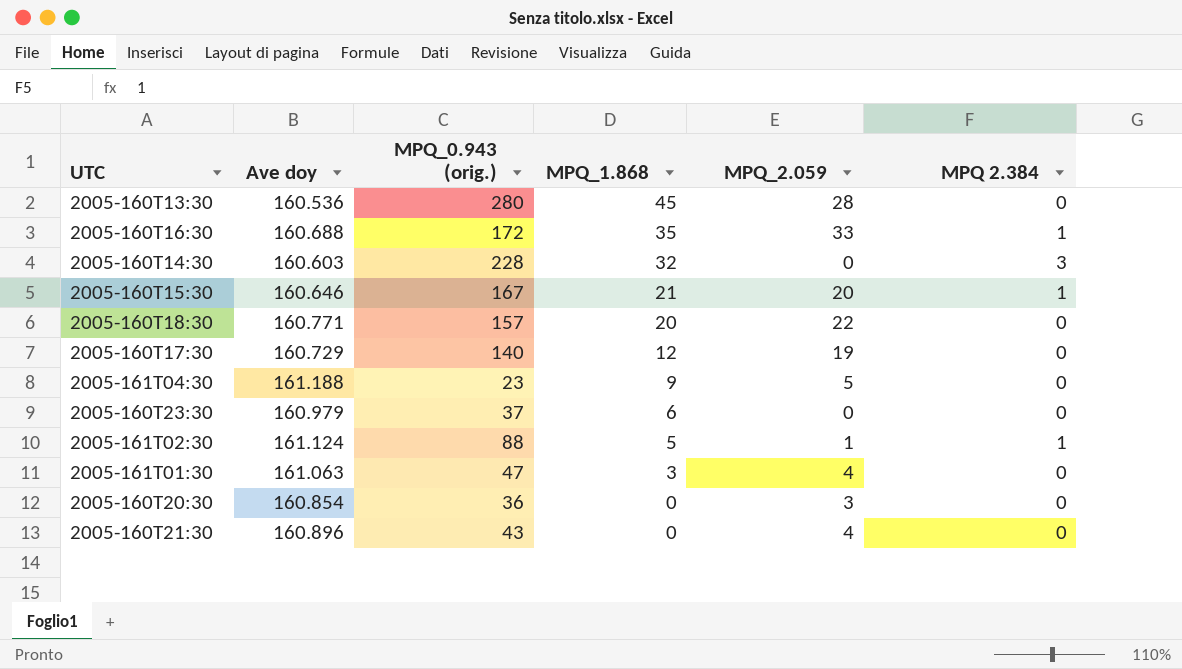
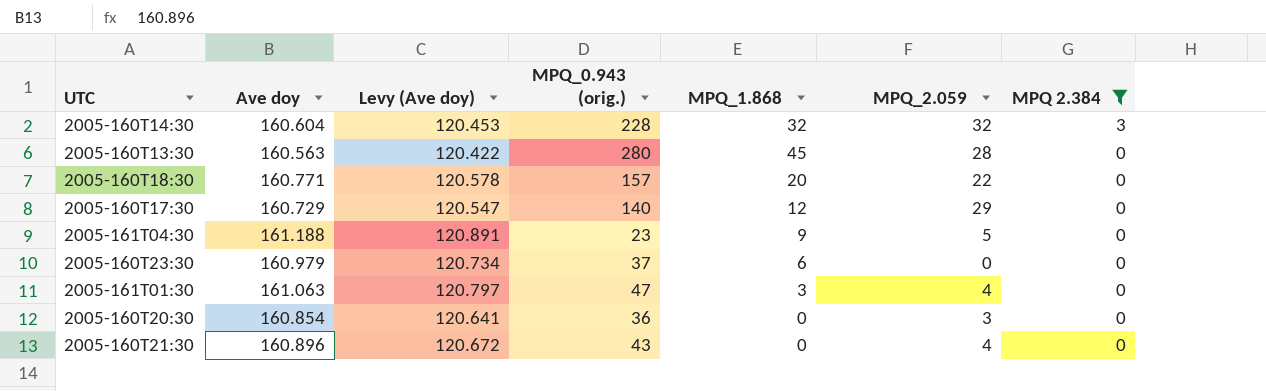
filter: none -> MPQ 2.384 != 1
row order: MPQ_1.868 descending -> MPQ 2.384 descending
column Levy (Ave doy) | formula: none -> [Ave doy] * 0.75
2005-160T14:30 | Ave doy: 160.603 -> 160.604
2005-160T14:30 | MPQ_2.059: 0 -> 32
2005-160T13:30 | Ave doy: 160.536 -> 160.563
2005-160T17:30 | MPQ_2.059: 19 -> 29

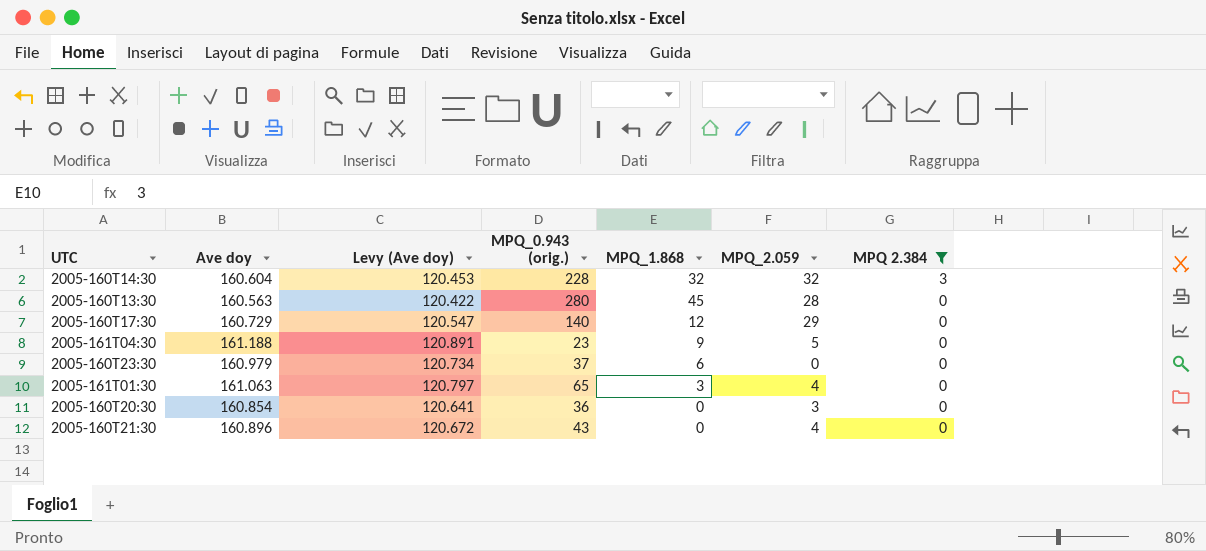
row 2005-160T18:30: 160.771 | 120.578 | 157 | 20 | 22 | 0 -> none
2005-161T01:30 | MPQ_0.943 (orig.): 47 -> 65

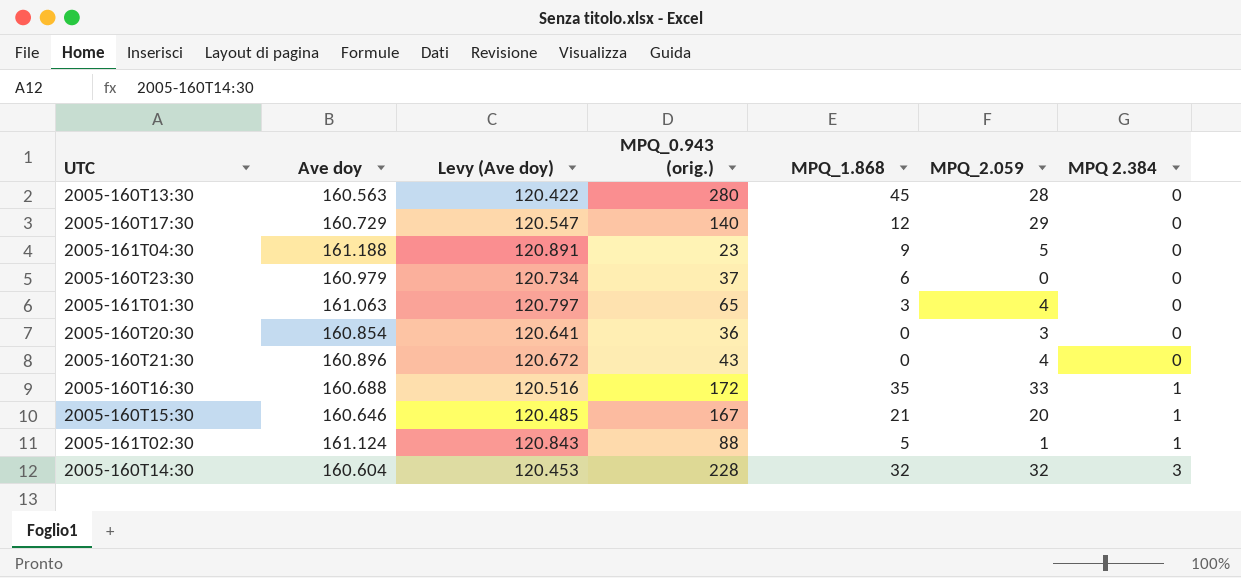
filter: MPQ 2.384 != 1 -> none
row order: MPQ 2.384 descending -> MPQ 2.384 ascending

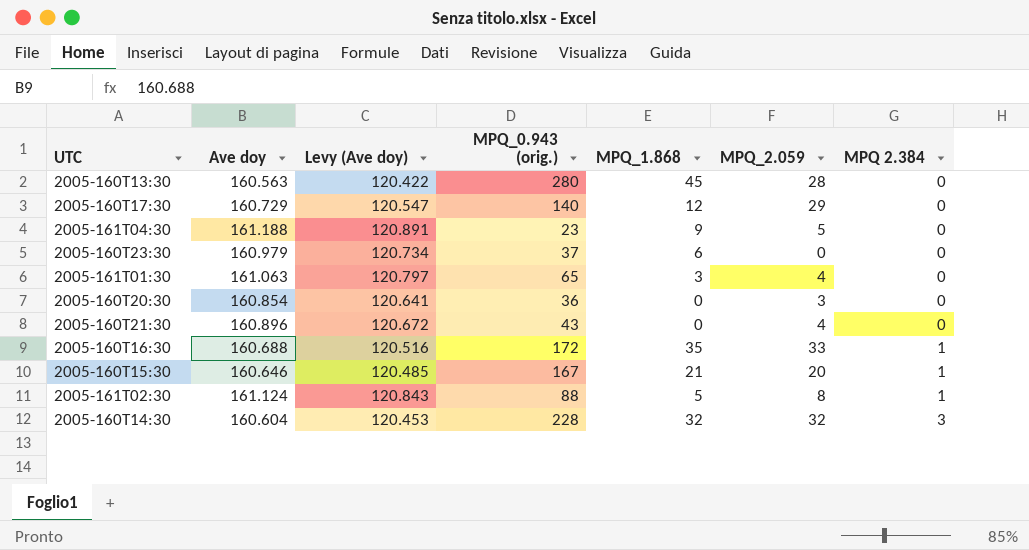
2005-161T02:30 | MPQ_2.059: 1 -> 8

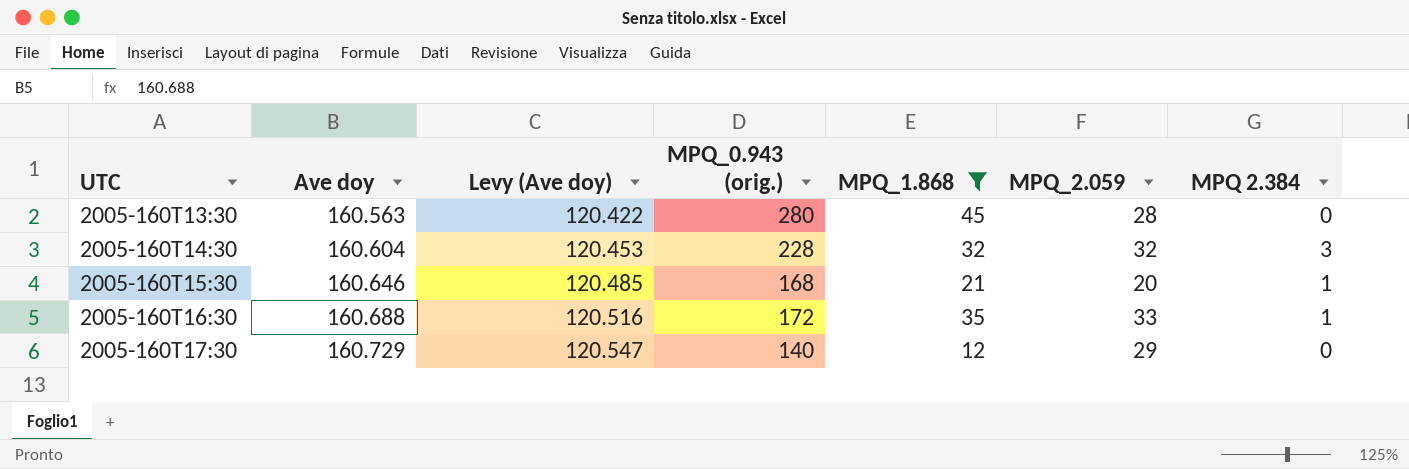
filter: none -> MPQ_1.868 >= 12
row order: MPQ 2.384 ascending -> UTC ascending
2005-160T15:30 | MPQ_0.943 (orig.): 167 -> 168

